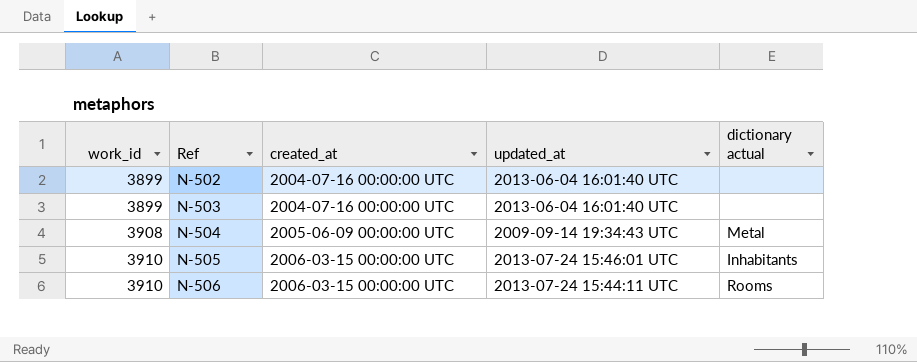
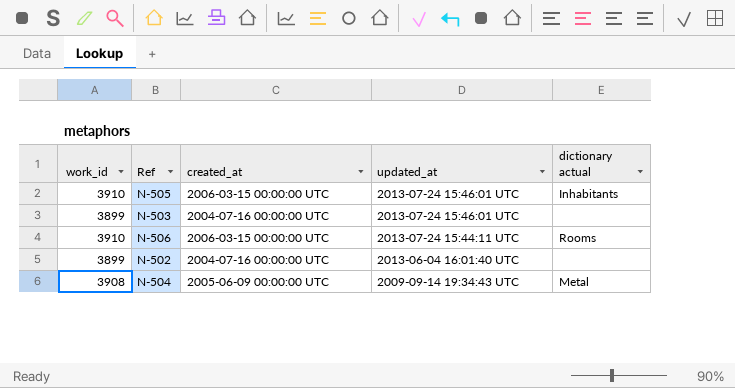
row order: work_id ascending -> updated_at descending
N-503 | updated_at: 2013-06-04 16:01:40 UTC -> 2013-07-24 15:46:01 UTC

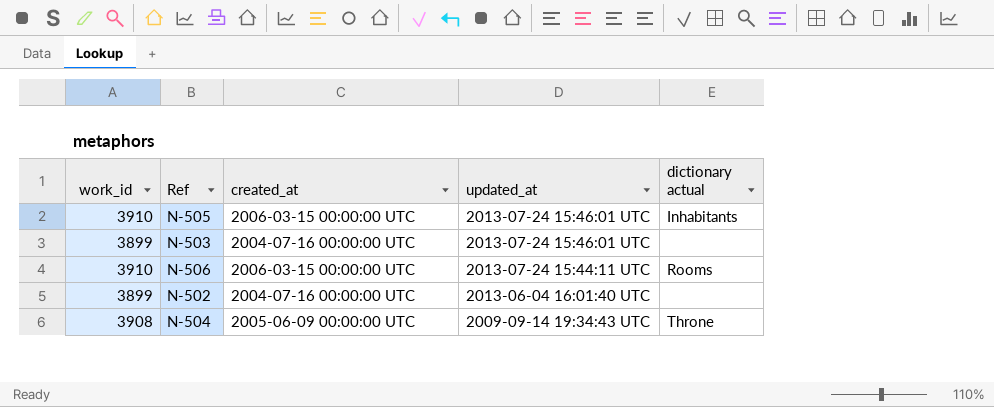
N-504 | dictionary actual: Metal -> Throne

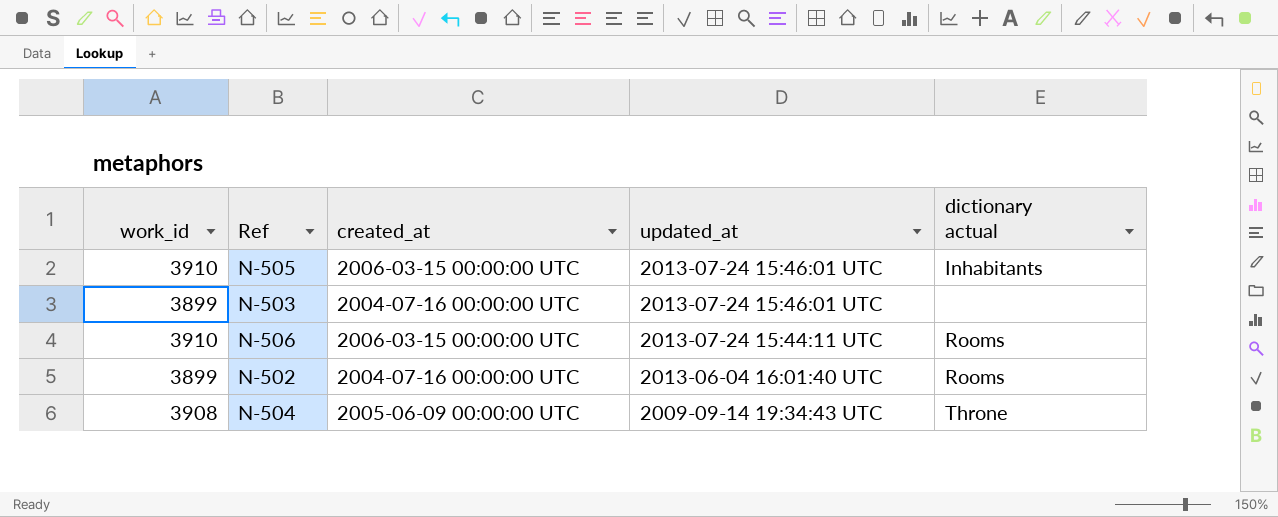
N-502 | dictionary actual: none -> Rooms

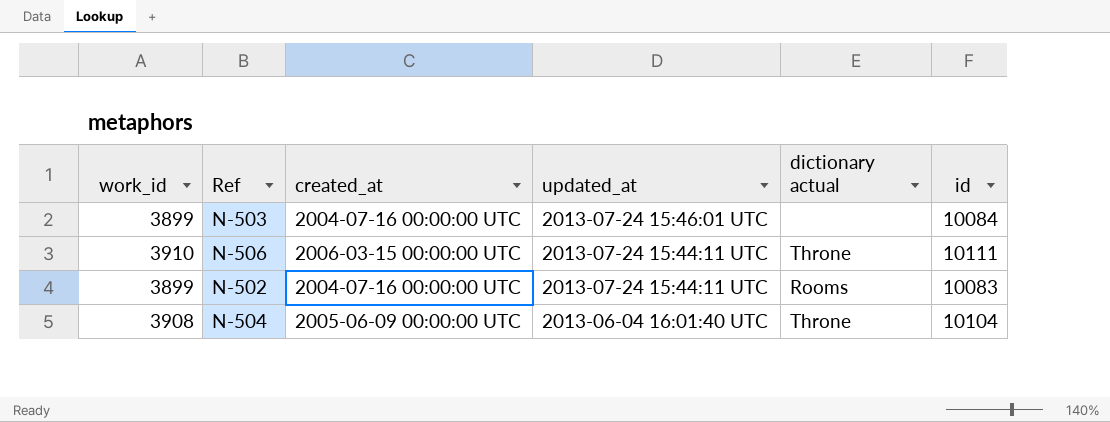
column id | position: none -> 6
row N-505: 3910 | 2006-03-15 00:00:00 UTC | 2013-07-24 15:46:01 UTC | Inhabitants -> none
N-506 | dictionary actual: Rooms -> Throne
N-502 | updated_at: 2013-06-04 16:01:40 UTC -> 2013-07-24 15:44:11 UTC
N-504 | updated_at: 2009-09-14 19:34:43 UTC -> 2013-06-04 16:01:40 UTC

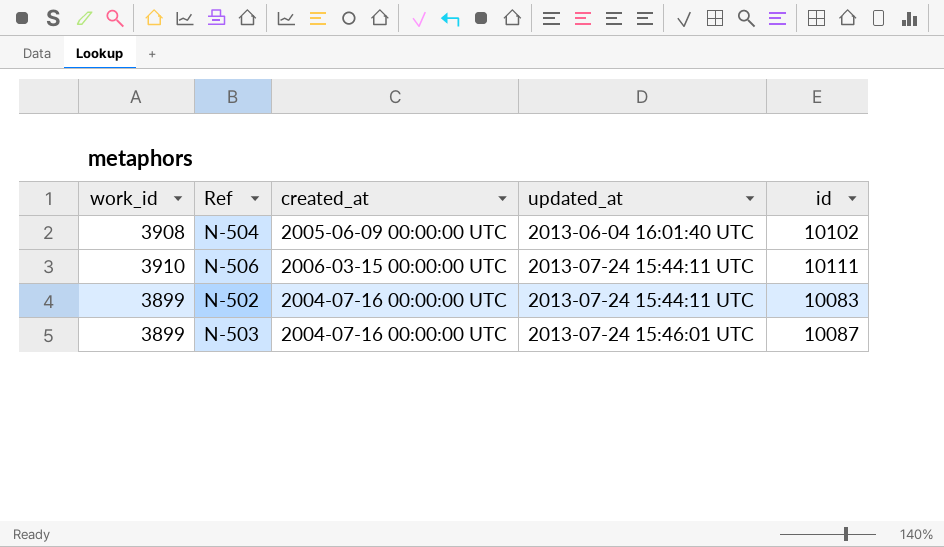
row order: updated_at descending -> updated_at ascending
column dictionary actual | position: 5 -> none
N-504 | id: 10104 -> 10102
N-503 | id: 10084 -> 10087

